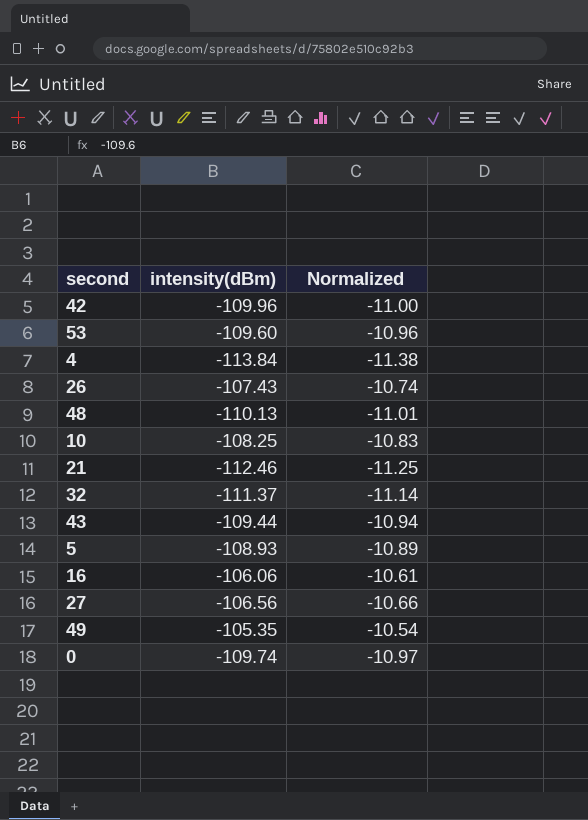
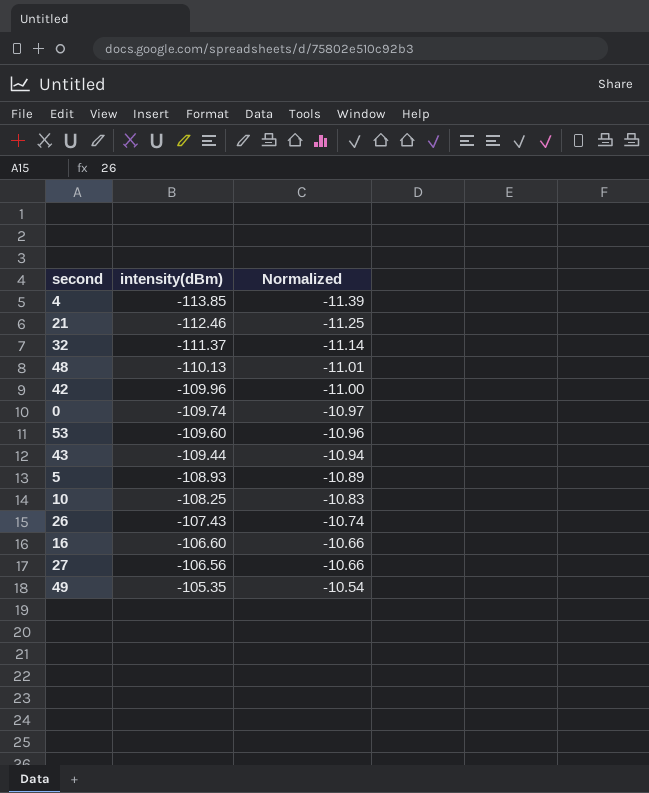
row order: none -> intensity(dBm) ascending
4 | intensity(dBm): -113.84 -> -113.85
4 | Normalized: -11.38 -> -11.39
16 | intensity(dBm): -106.06 -> -106.60
16 | Normalized: -10.61 -> -10.66

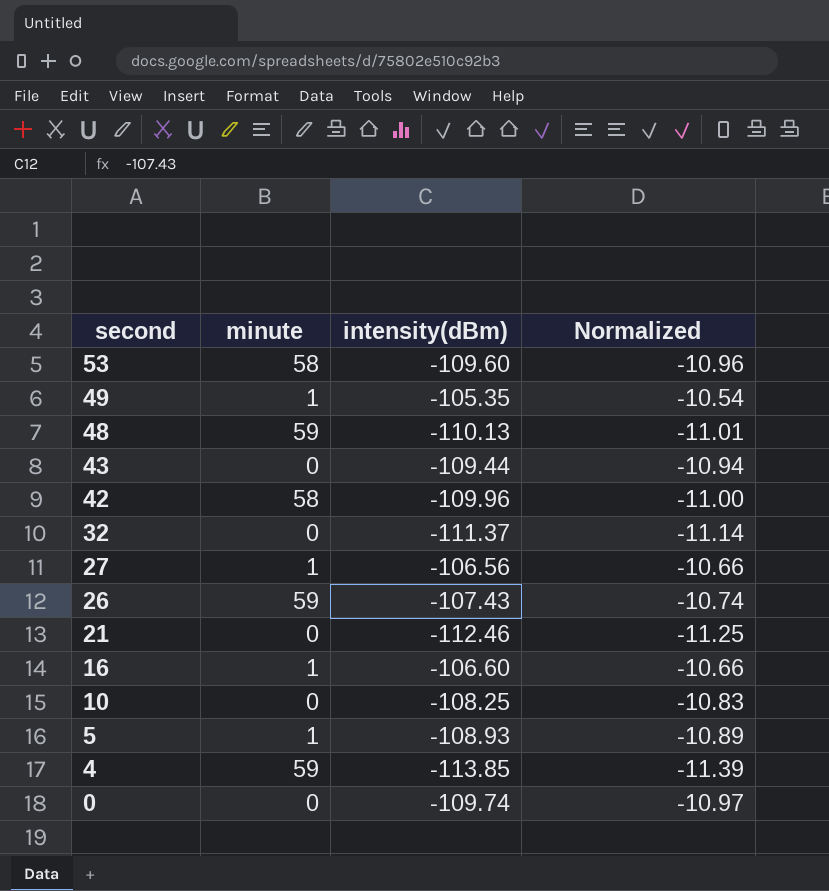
row order: intensity(dBm) ascending -> second descending
column minute | position: none -> 2

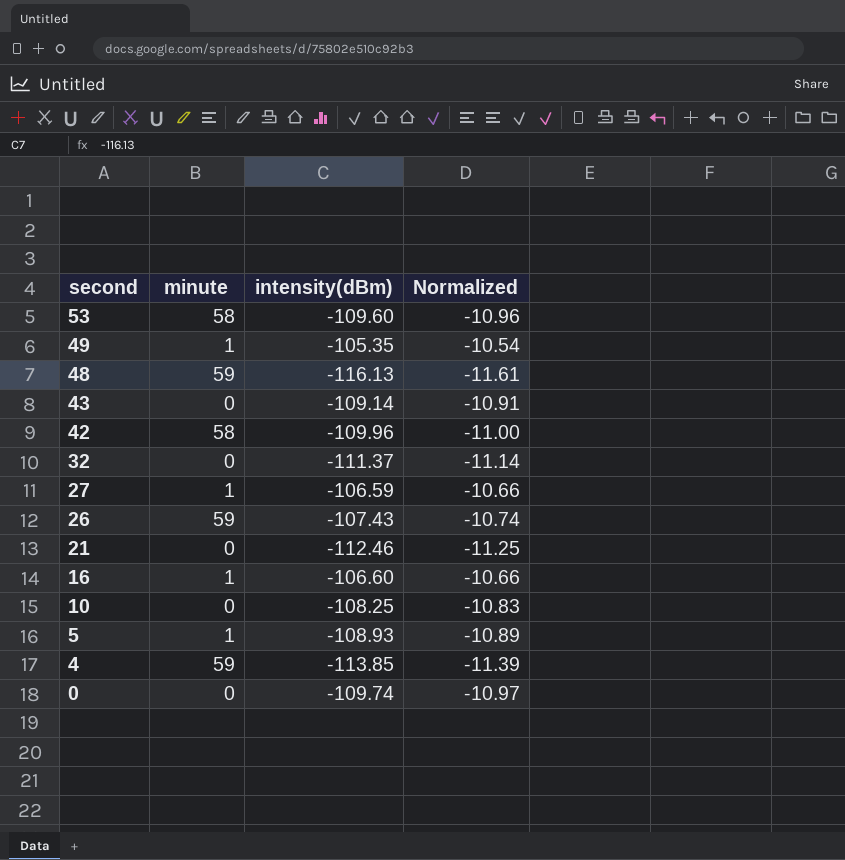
48 | intensity(dBm): -110.13 -> -116.13
48 | Normalized: -11.01 -> -11.61
43 | intensity(dBm): -109.44 -> -109.14
43 | Normalized: -10.94 -> -10.91
27 | intensity(dBm): -106.56 -> -106.59

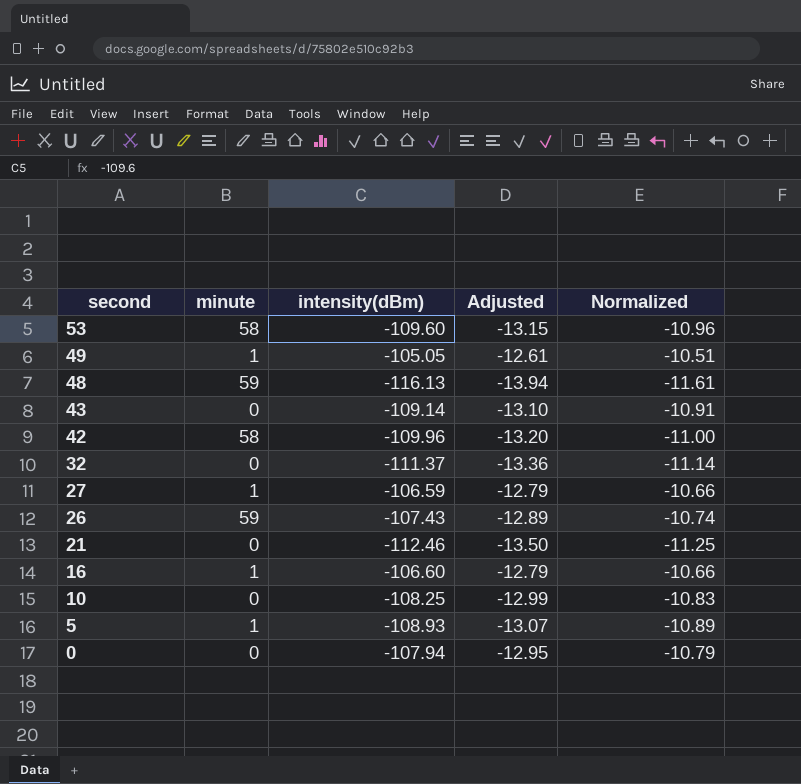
column Adjusted | formula: none -> [intensity(dBm)] * 0.12
row 4: 59 | -113.85 | -11.39 -> none
49 | intensity(dBm): -105.35 -> -105.05
49 | Normalized: -10.54 -> -10.51
0 | intensity(dBm): -109.74 -> -107.94
0 | Normalized: -10.97 -> -10.79

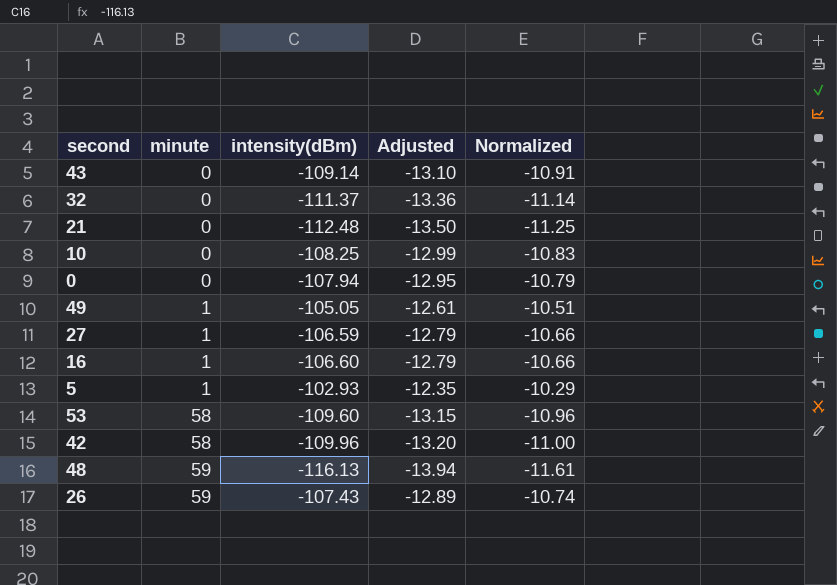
row order: second descending -> minute ascending
21 | intensity(dBm): -112.46 -> -112.48
5 | intensity(dBm): -108.93 -> -102.93
5 | Adjusted: -13.07 -> -12.35
5 | Normalized: -10.89 -> -10.29

